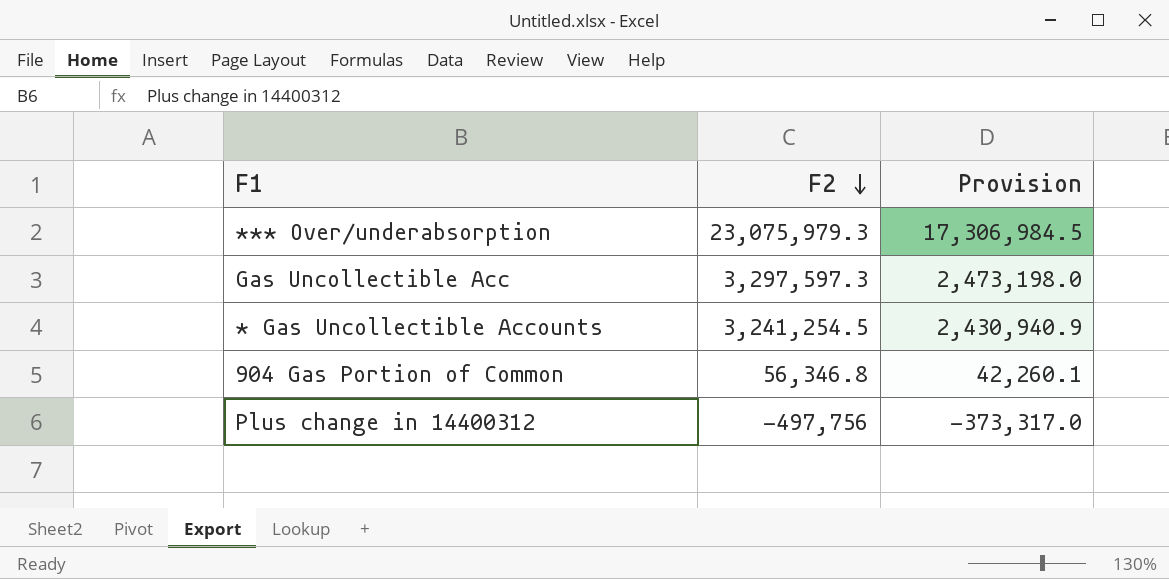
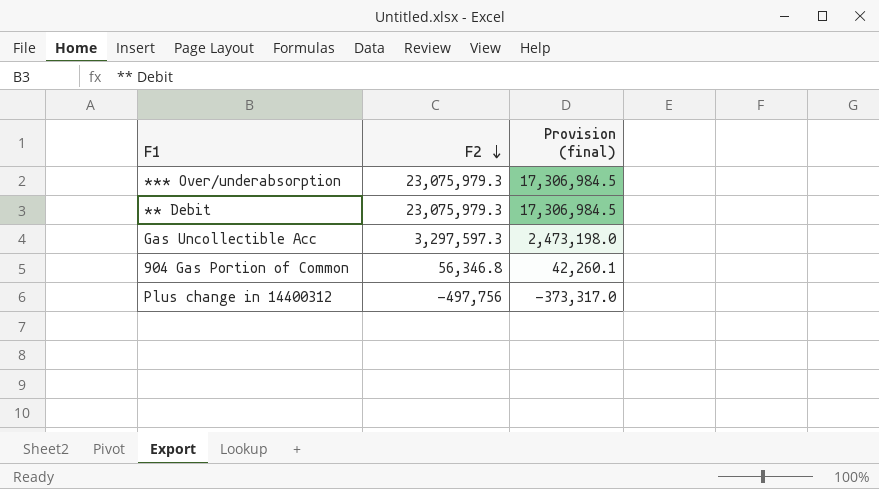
column name: Provision -> Provision (final)
row * Gas Uncollectible Accounts: 3,241,254.5 | 2,430,940.9 -> none
row ** Debit: none -> 23,075,979.3 | 17,306,984.5

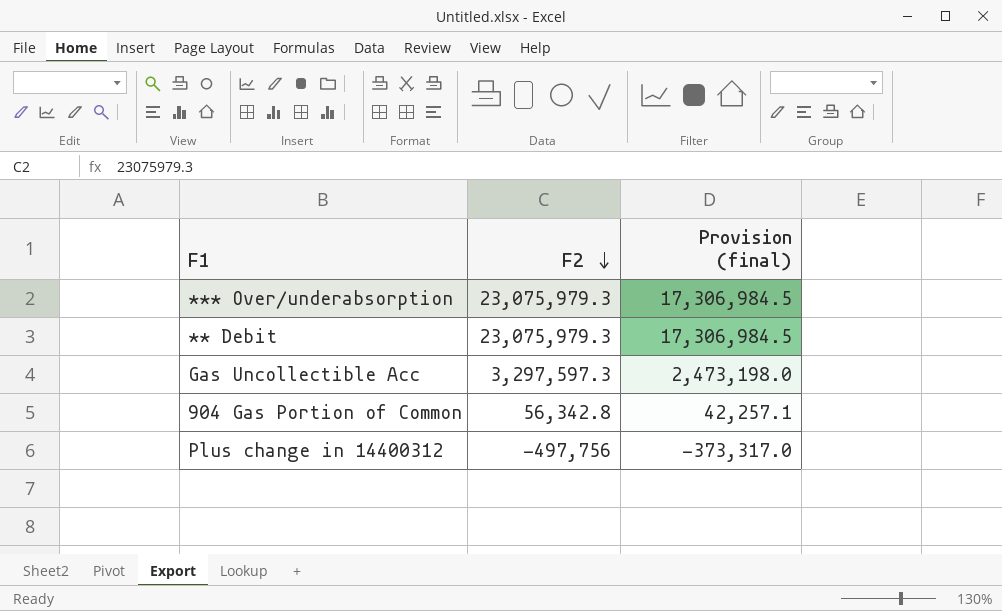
904 Gas Portion of Common | F2: 56,346.8 -> 56,342.8
904 Gas Portion of Common | Provision (final): 42,260.1 -> 42,257.1

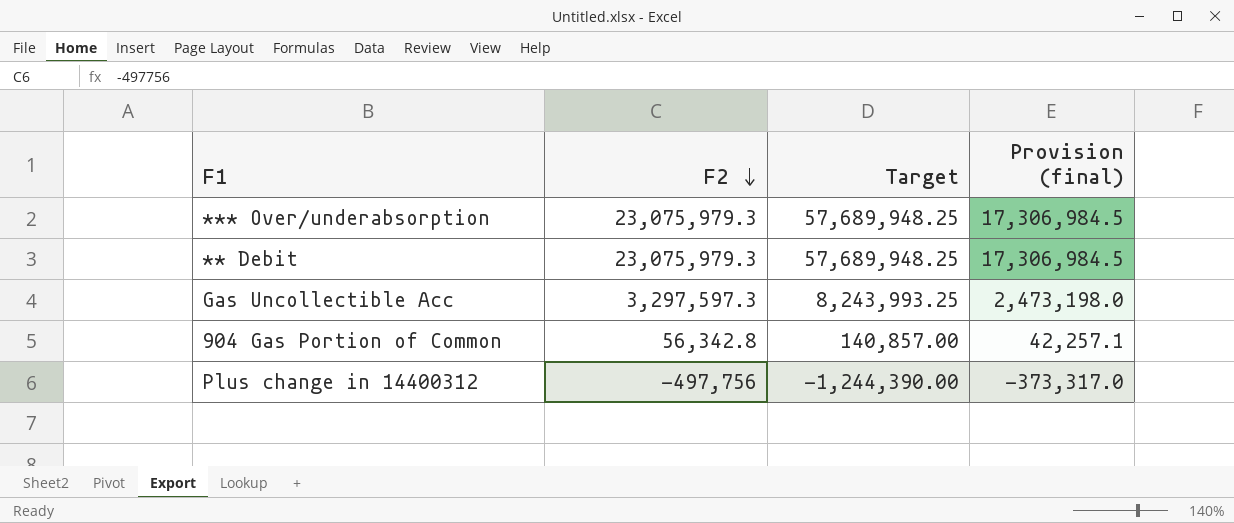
column Target | formula: none -> [F2] * 2.5

